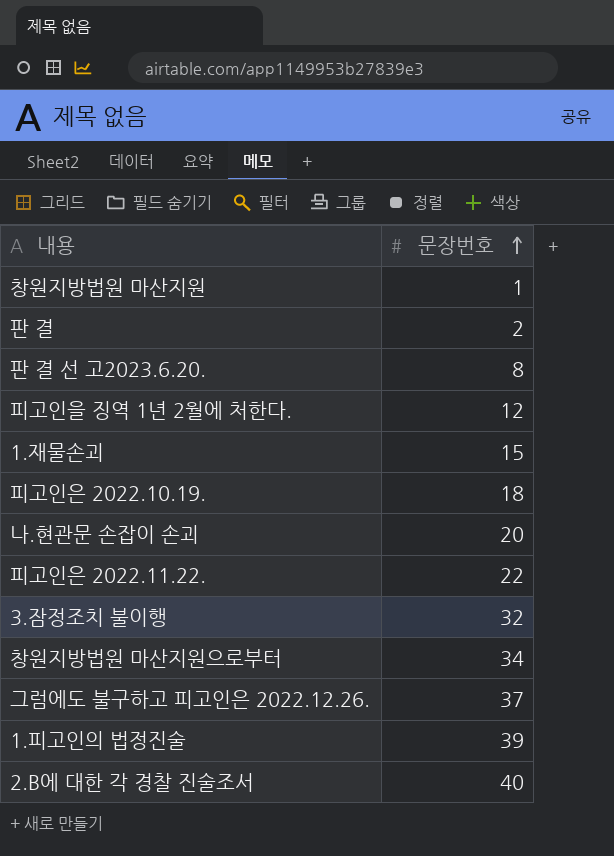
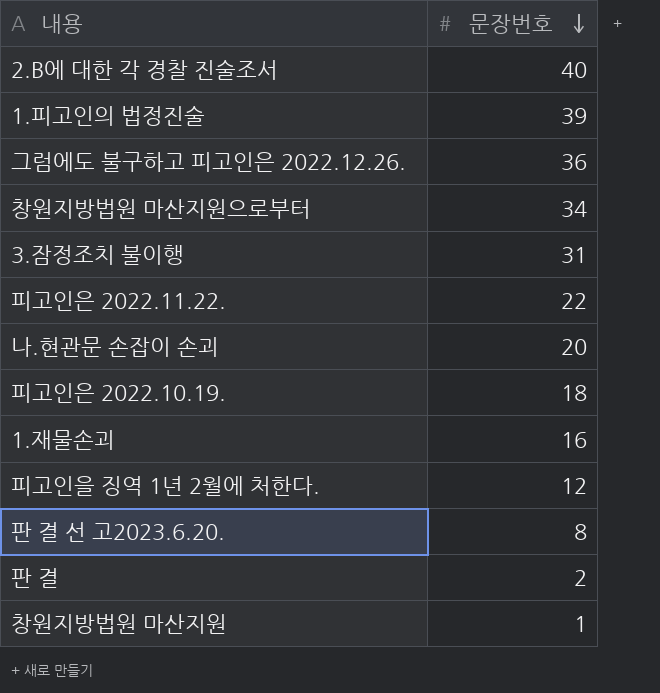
row order: 문장번호 ascending -> 문장번호 descending
그럼에도 불구하고 피고인은 2022.12.26. | 문장번호: 37 -> 36
3.잠정조치 불이행 | 문장번호: 32 -> 31
1.재물손괴 | 문장번호: 15 -> 16

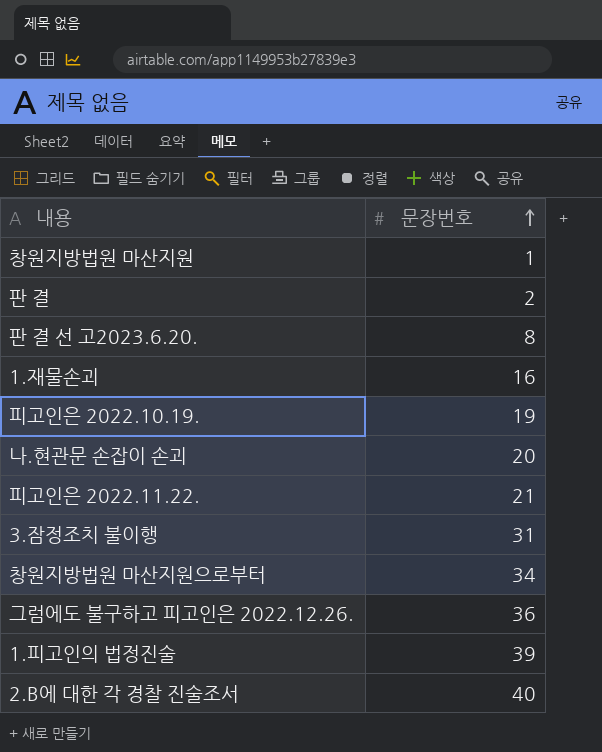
row order: 문장번호 descending -> 문장번호 ascending
row 피고인을 징역 1년 2월에 처한다.: 12 -> none
피고인은 2022.10.19. | 문장번호: 18 -> 19
피고인은 2022.11.22. | 문장번호: 22 -> 21

